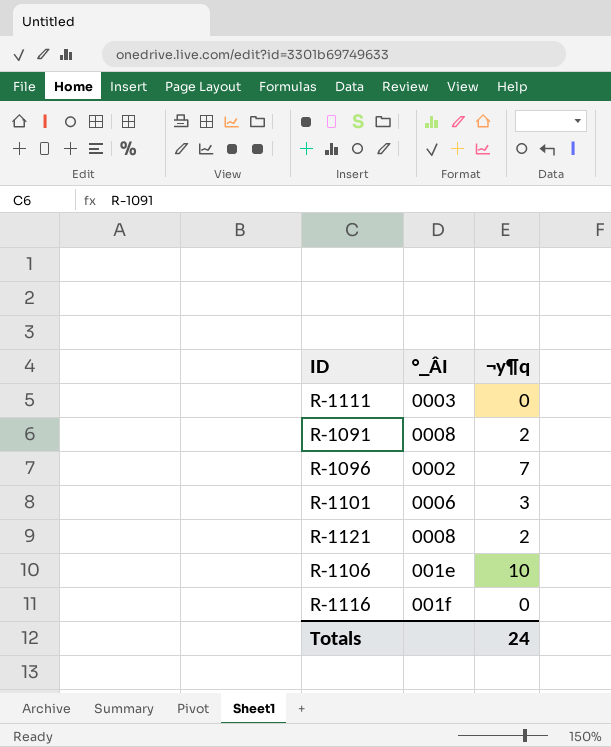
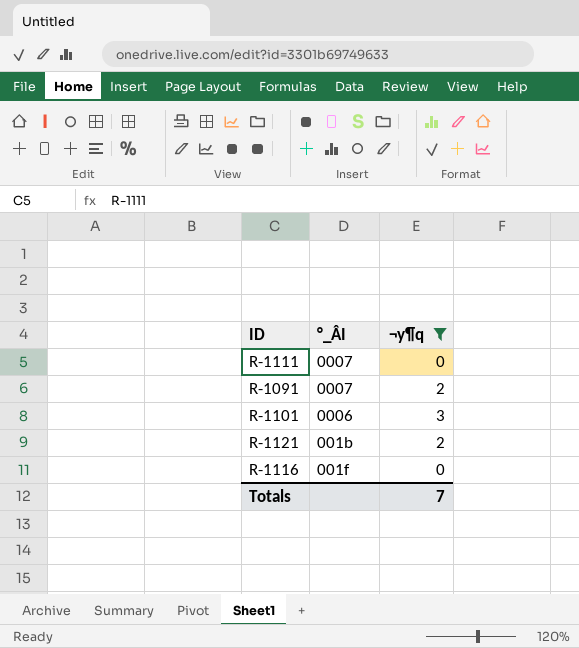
filter: none -> ¬y¶q <= 3
R-1111 | °_ÂI: 0003 -> 0007
R-1091 | °_ÂI: 0008 -> 0007
R-1121 | °_ÂI: 0008 -> 001b
Totals | ¬y¶q: 24 -> 7

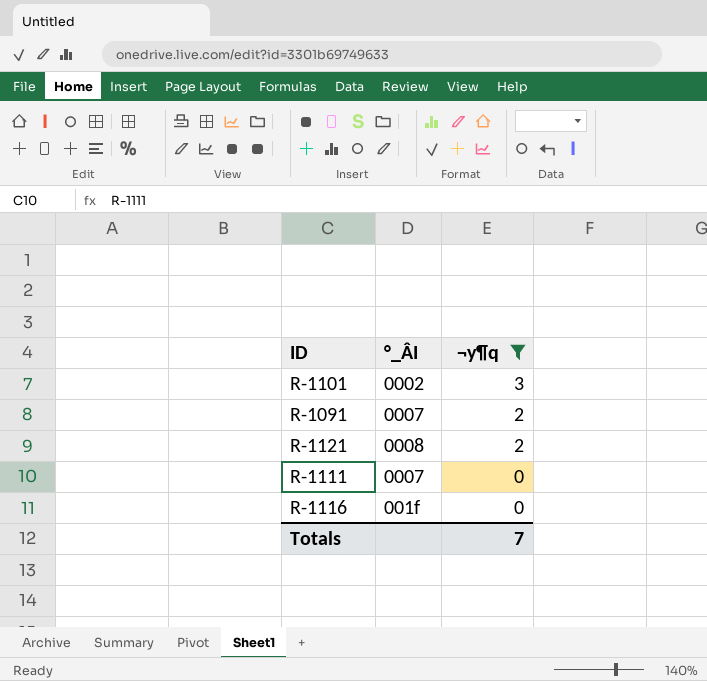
row order: none -> ¬y¶q descending
R-1101 | °_ÂI: 0006 -> 0002
R-1121 | °_ÂI: 001b -> 0008

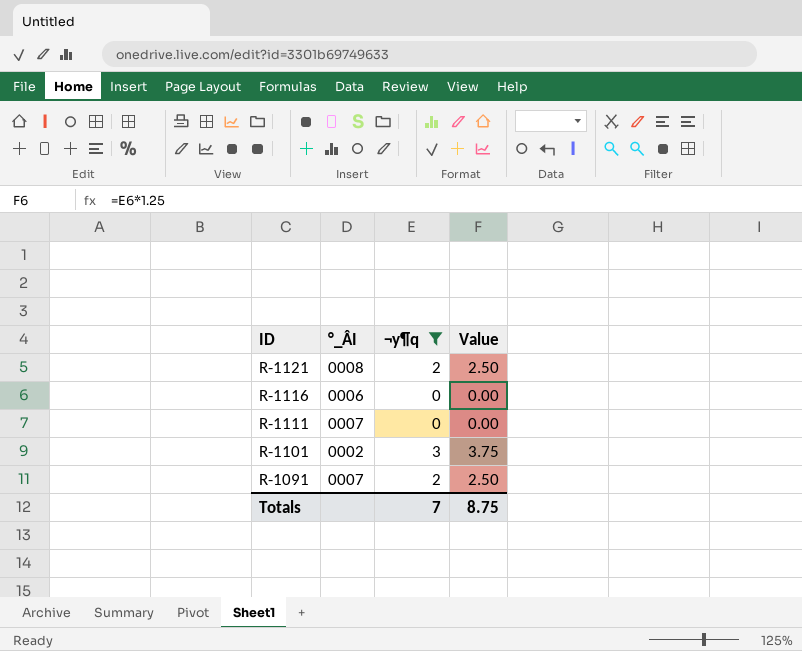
row order: ¬y¶q descending -> ID descending
column Value | formula: none -> [¬y¶q] * 1.25
R-1116 | °_ÂI: 001f -> 0006

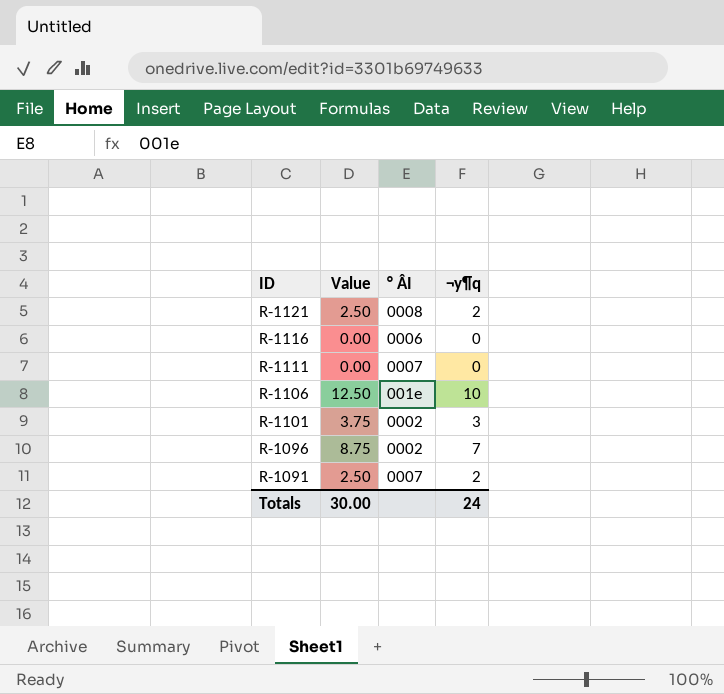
filter: ¬y¶q <= 3 -> none
column Value | position: 4 -> 2
column name: °_ÂI -> ° ÂI
Totals | Value: 8.75 -> 30.00
Totals | ¬y¶q: 7 -> 24

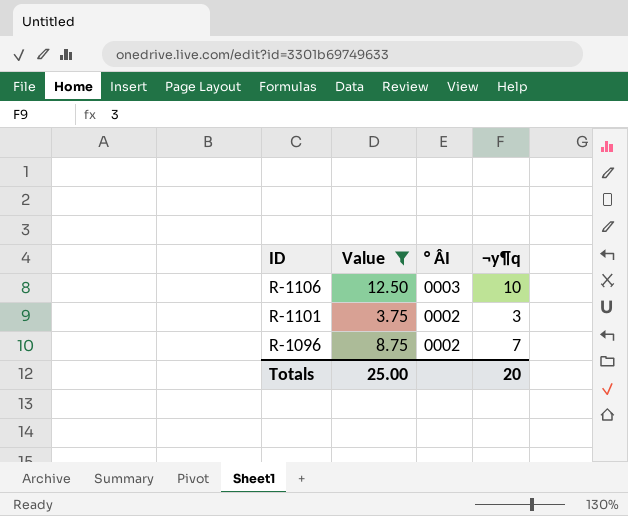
filter: none -> Value >= 3.75
R-1106 | ° ÂI: 001e -> 0003
Totals | Value: 30.00 -> 25.00
Totals | ¬y¶q: 24 -> 20

